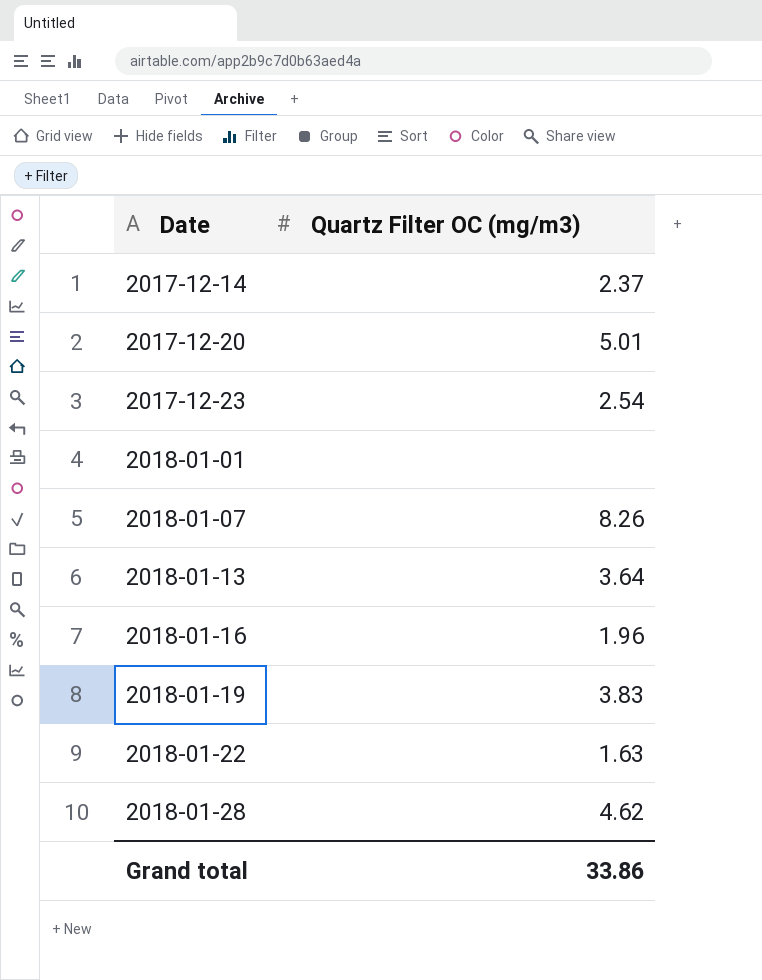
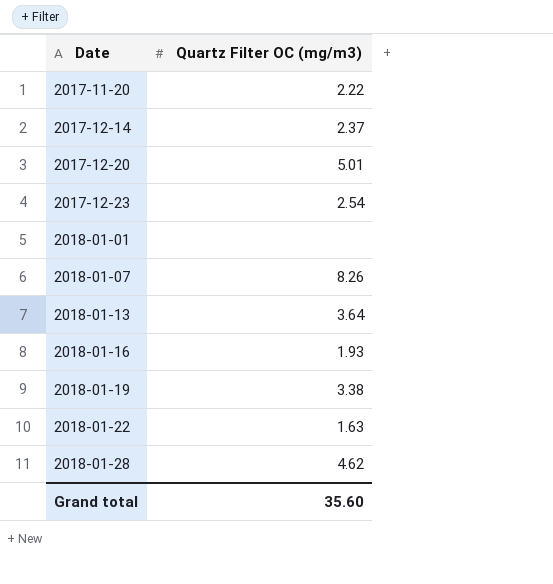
row 2017-11-20: none -> 2.22
2018-01-16 | Quartz Filter OC (mg/m3): 1.96 -> 1.93
2018-01-19 | Quartz Filter OC (mg/m3): 3.83 -> 3.38
Grand total | Quartz Filter OC (mg/m3): 33.86 -> 35.60

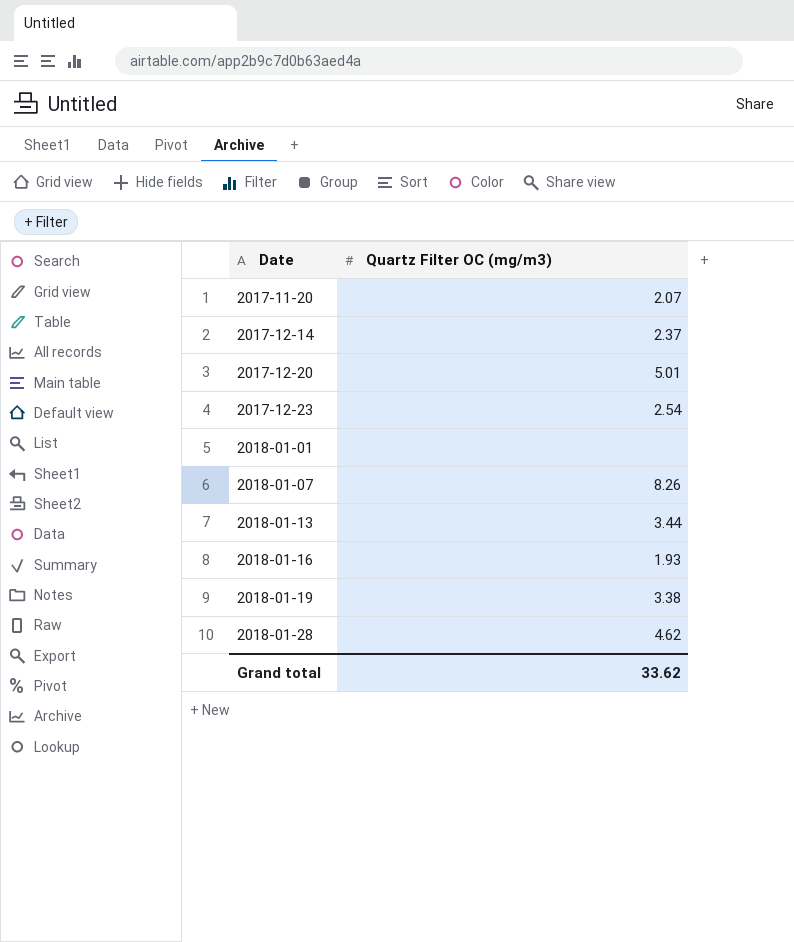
row 2018-01-22: 1.63 -> none
2017-11-20 | Quartz Filter OC (mg/m3): 2.22 -> 2.07
2018-01-13 | Quartz Filter OC (mg/m3): 3.64 -> 3.44
Grand total | Quartz Filter OC (mg/m3): 35.60 -> 33.62

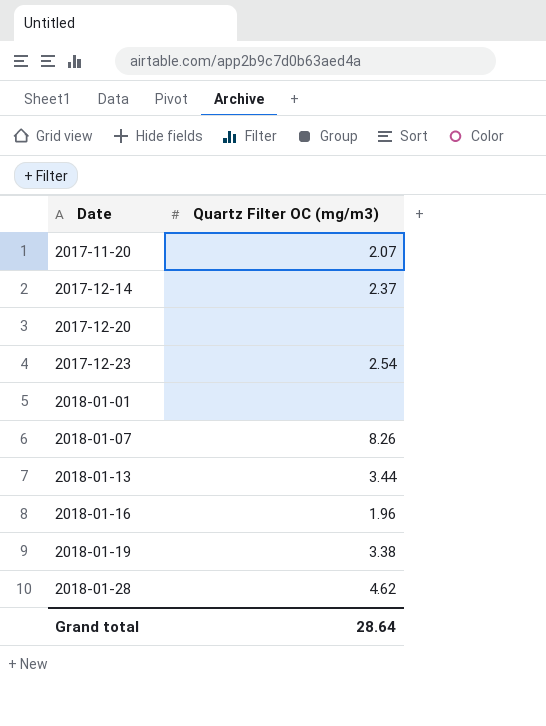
2017-12-20 | Quartz Filter OC (mg/m3): 5.01 -> none
2018-01-16 | Quartz Filter OC (mg/m3): 1.93 -> 1.96
Grand total | Quartz Filter OC (mg/m3): 33.62 -> 28.64

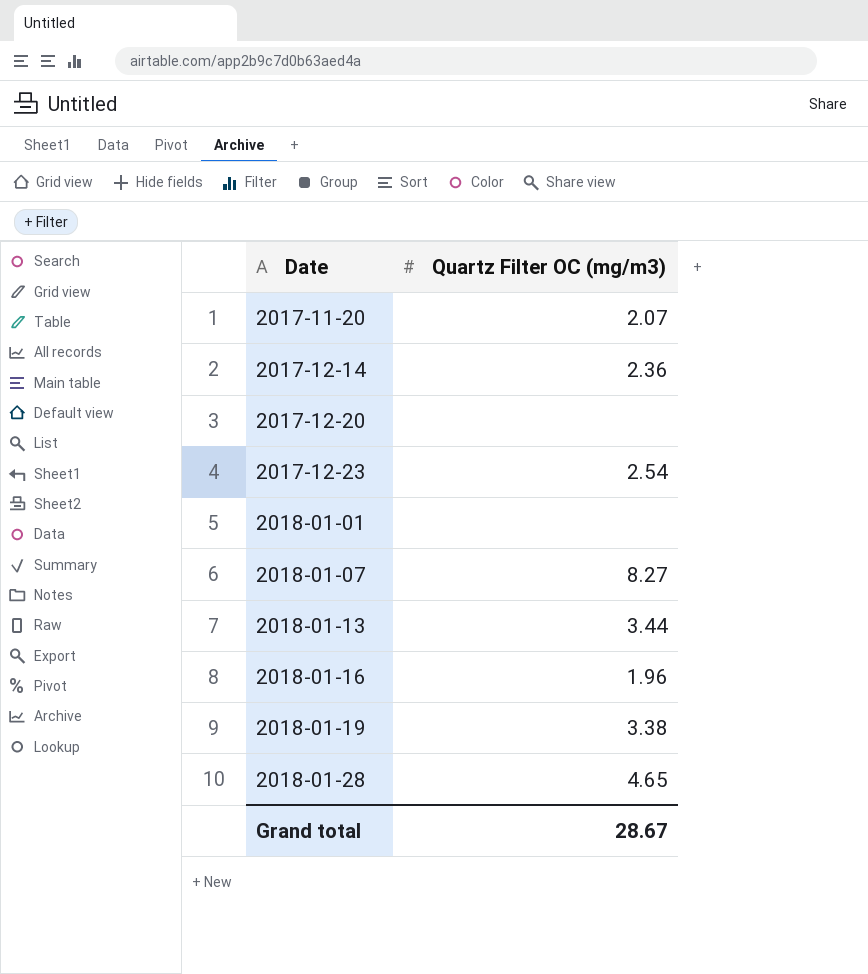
2017-12-14 | Quartz Filter OC (mg/m3): 2.37 -> 2.36
2018-01-07 | Quartz Filter OC (mg/m3): 8.26 -> 8.27
2018-01-28 | Quartz Filter OC (mg/m3): 4.62 -> 4.65
Grand total | Quartz Filter OC (mg/m3): 28.64 -> 28.67

